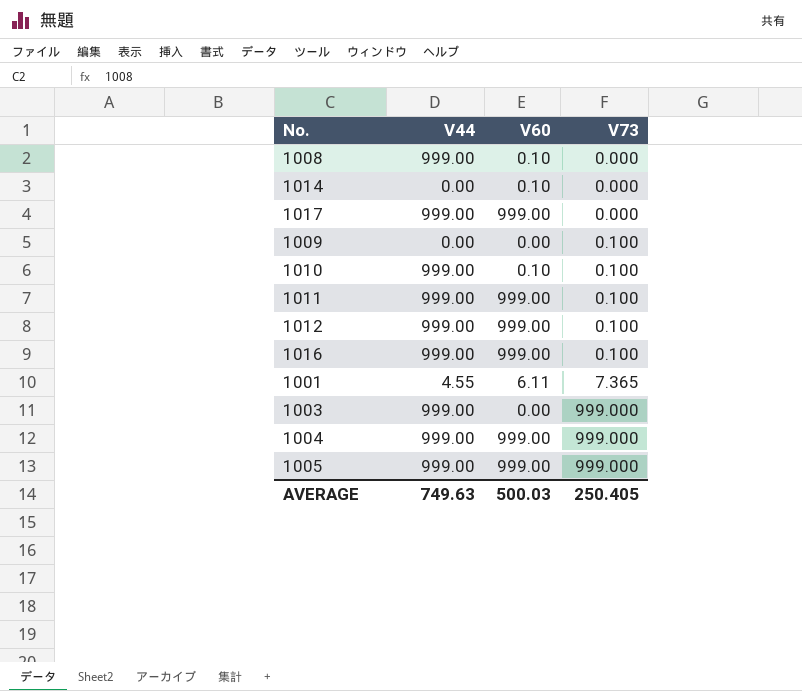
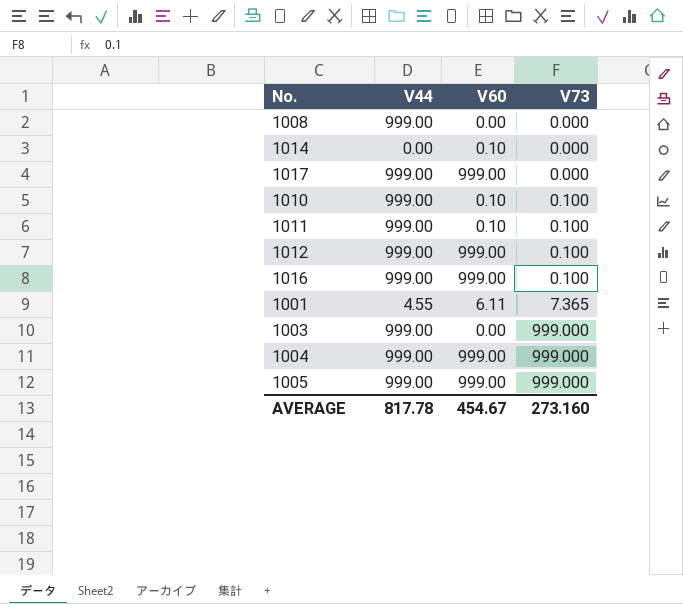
row 1009: 0.00 | 0.00 | 0.100 -> none
1008 | V60: 0.10 -> 0.00
1011 | V60: 999.00 -> 0.10
AVERAGE | V44: 749.63 -> 817.78
AVERAGE | V60: 500.03 -> 454.67
AVERAGE | V73: 250.405 -> 273.160

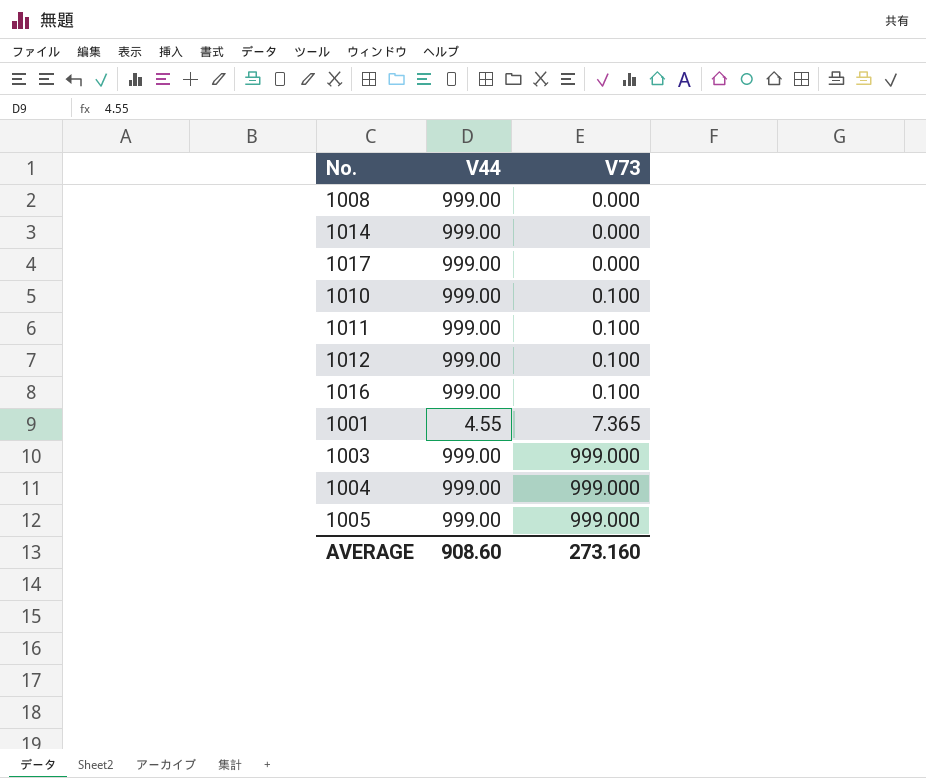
column V60 | position: 3 -> none
1014 | V44: 0.00 -> 999.00
AVERAGE | V44: 817.78 -> 908.60

